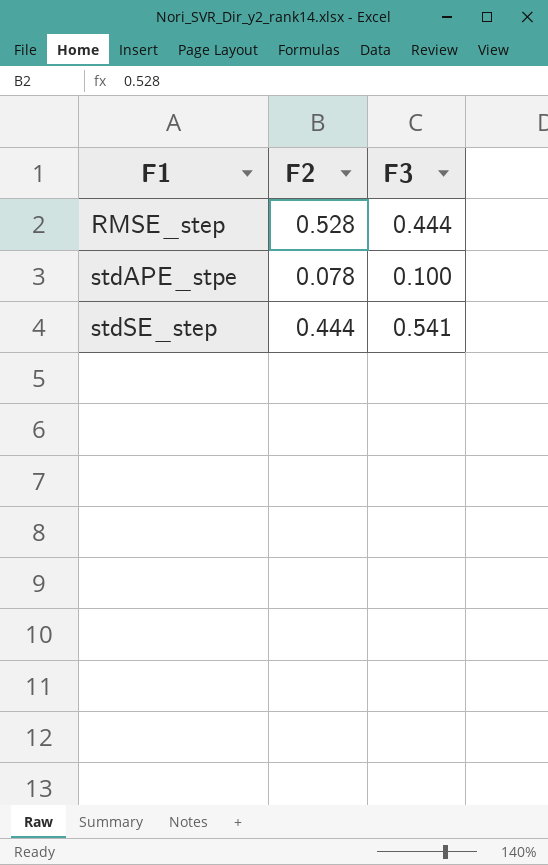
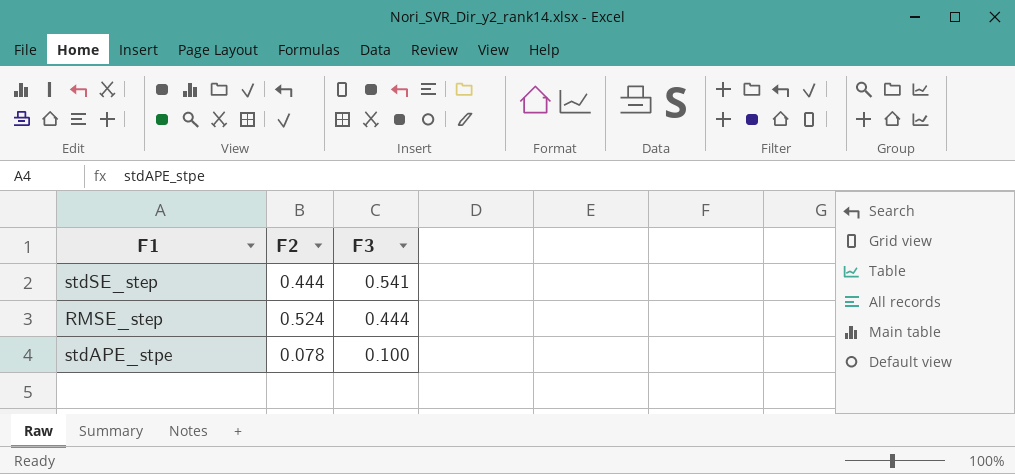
row order: F1 ascending -> F3 descending
RMSE_step | F2: 0.528 -> 0.524

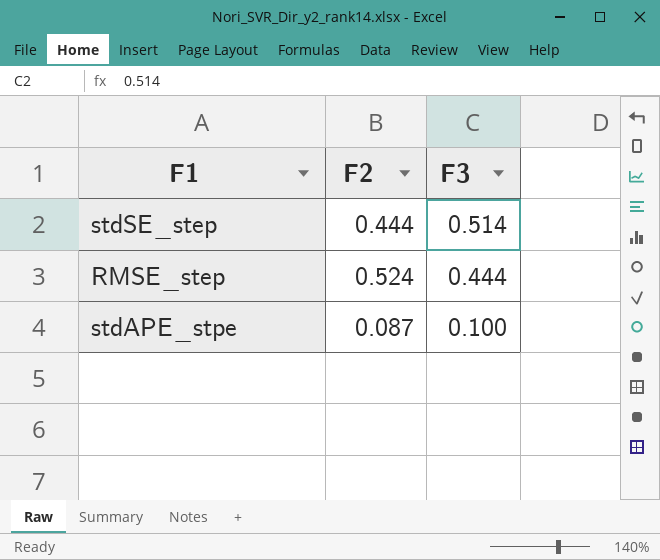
stdSE_step | F3: 0.541 -> 0.514
stdAPE_stpe | F2: 0.078 -> 0.087

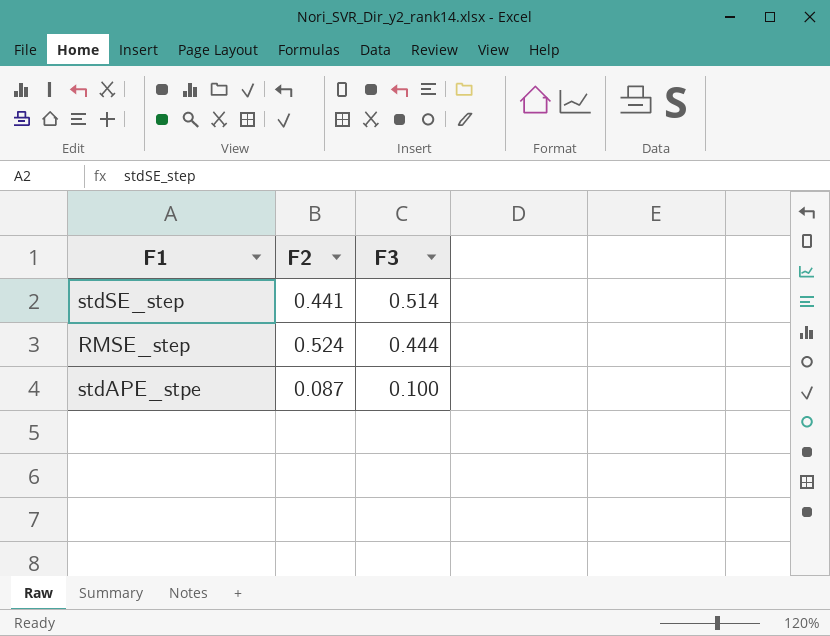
stdSE_step | F2: 0.444 -> 0.441

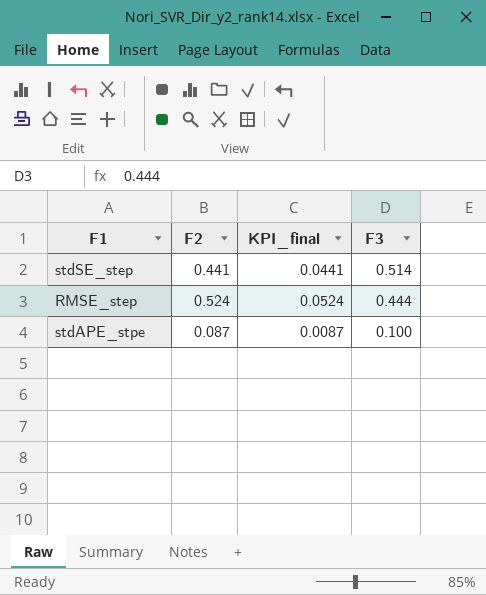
column KPI_final | formula: none -> [F2] * 0.1

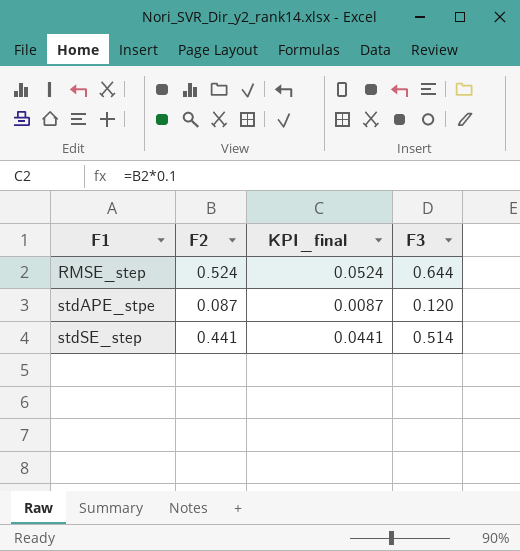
row order: F3 descending -> F1 ascending
RMSE_step | F3: 0.444 -> 0.644
stdAPE_stpe | F3: 0.100 -> 0.120

